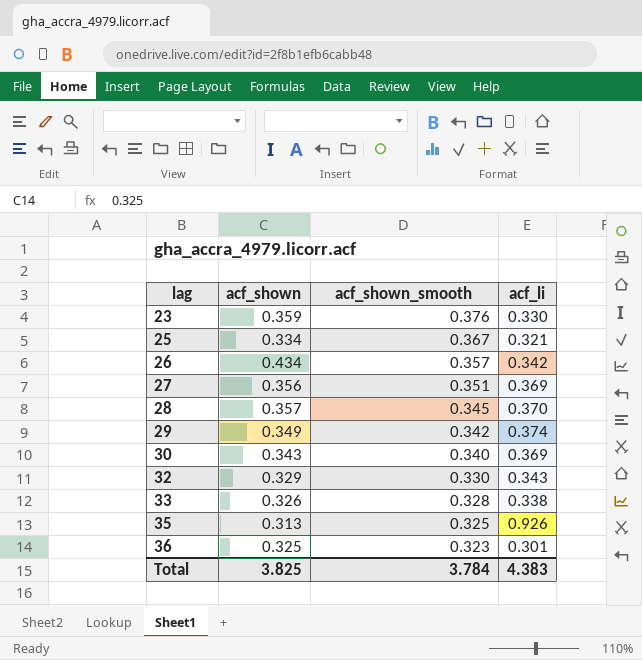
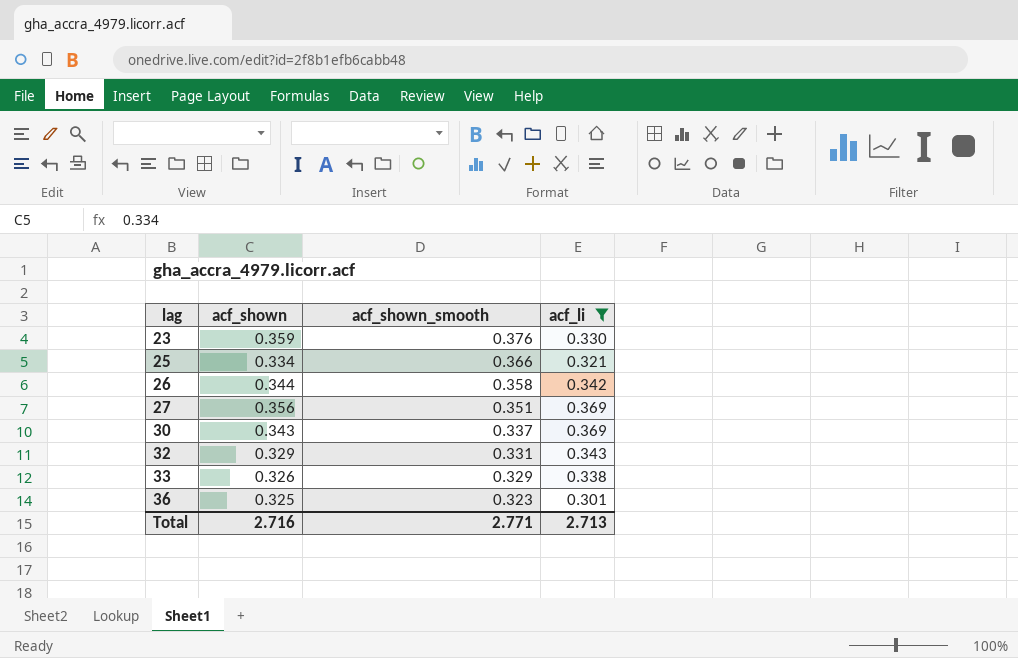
filter: none -> acf_li <= 0.369
25 | acf_shown_smooth: 0.367 -> 0.366
26 | acf_shown: 0.434 -> 0.344
26 | acf_shown_smooth: 0.357 -> 0.358
30 | acf_shown_smooth: 0.340 -> 0.337
32 | acf_shown_smooth: 0.330 -> 0.331
33 | acf_shown_smooth: 0.328 -> 0.329
Total | acf_shown: 3.825 -> 2.716
Total | acf_shown_smooth: 3.784 -> 2.771
Total | acf_li: 4.383 -> 2.713

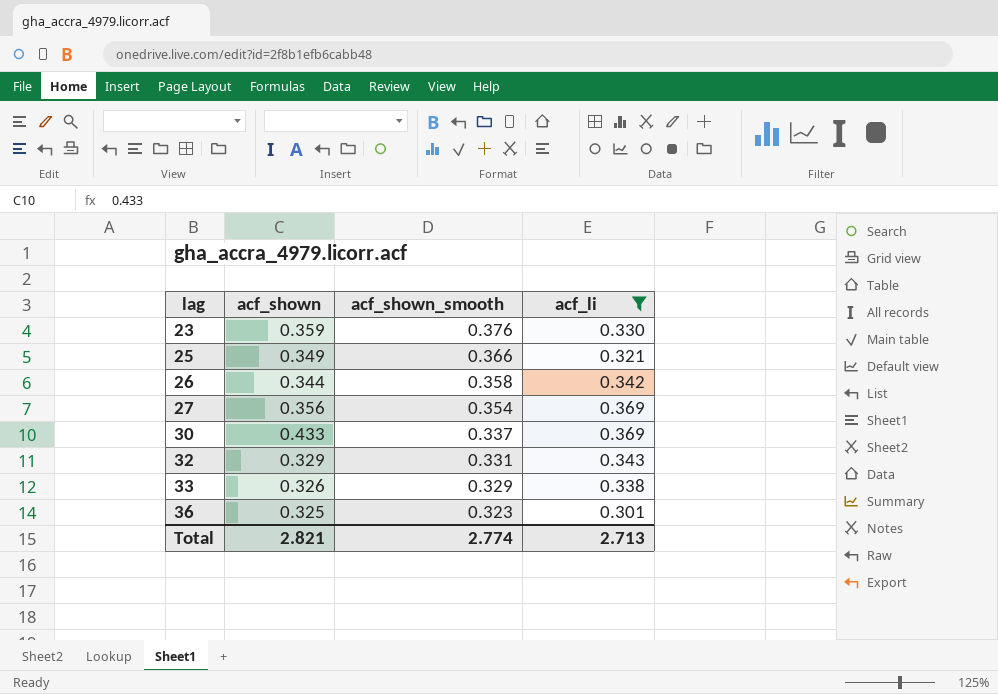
25 | acf_shown: 0.334 -> 0.349
27 | acf_shown_smooth: 0.351 -> 0.354
30 | acf_shown: 0.343 -> 0.433
Total | acf_shown: 2.716 -> 2.821
Total | acf_shown_smooth: 2.771 -> 2.774

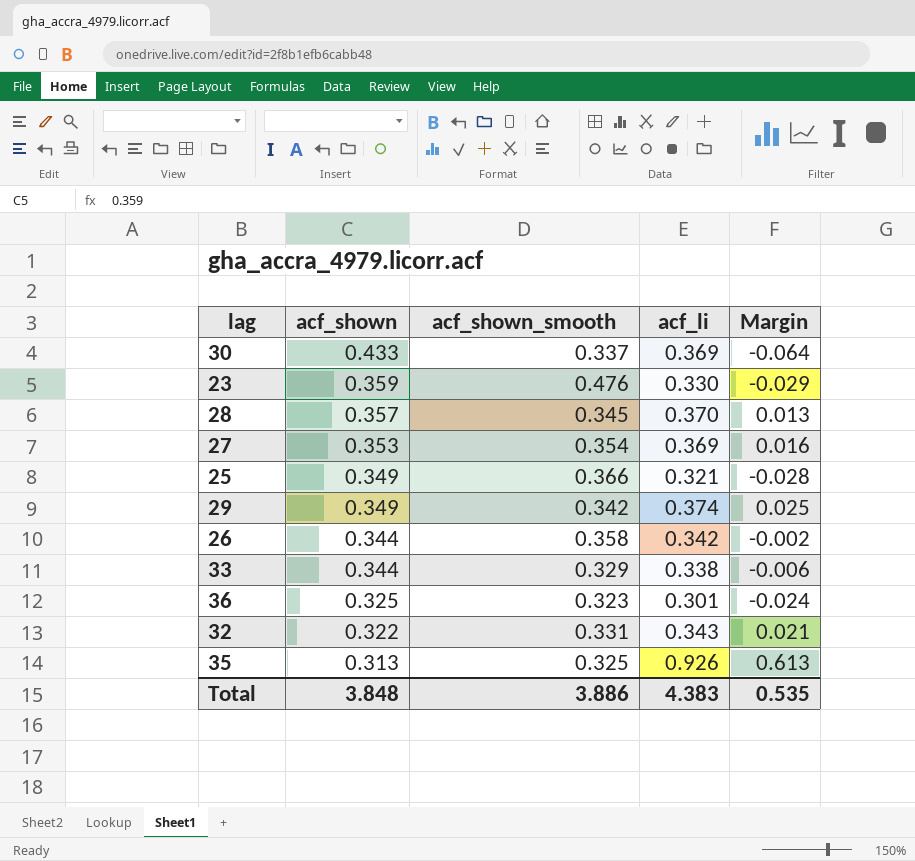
filter: acf_li <= 0.369 -> none
row order: lag ascending -> acf_shown descending
column Margin | formula: none -> [acf_li] - [acf_shown]
23 | acf_shown_smooth: 0.376 -> 0.476
27 | acf_shown: 0.356 -> 0.353
33 | acf_shown: 0.326 -> 0.344
32 | acf_shown: 0.329 -> 0.322
Total | acf_shown: 2.821 -> 3.848
Total | acf_shown_smooth: 2.774 -> 3.886
Total | acf_li: 2.713 -> 4.383

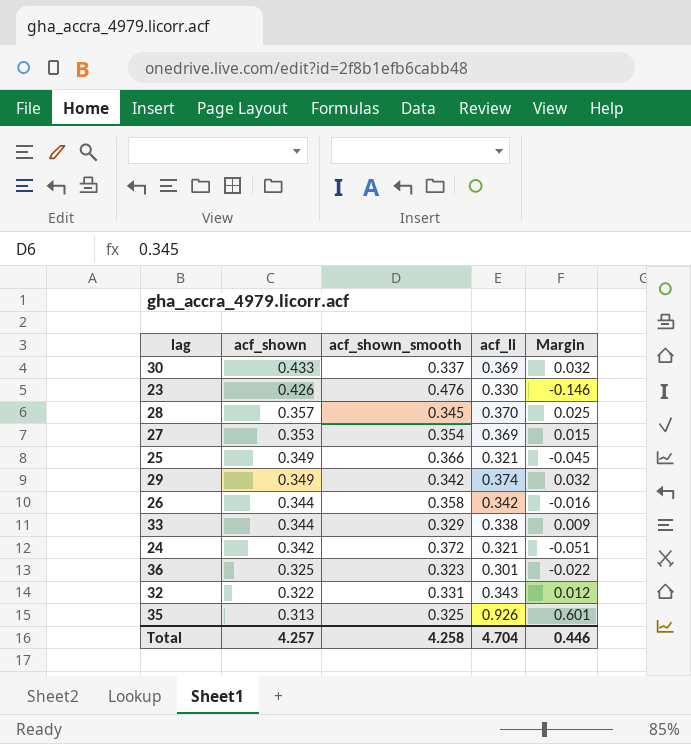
column Margin | formula: [acf_li] - [acf_shown] -> [acf_li] - [acf_shown_smooth]
23 | acf_shown: 0.359 -> 0.426
row 24: none -> 0.342 | 0.372 | 0.321 | -0.051
Total | acf_shown: 3.848 -> 4.257
Total | acf_shown_smooth: 3.886 -> 4.258
Total | acf_li: 4.383 -> 4.704
Total | Margin: 0.535 -> 0.446

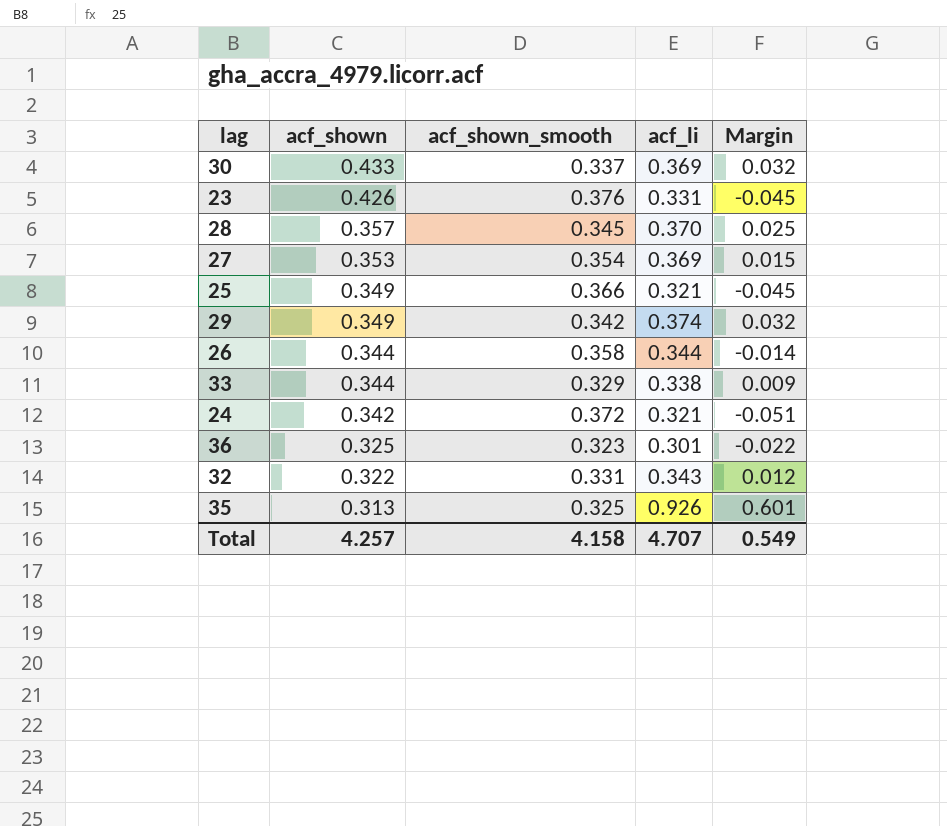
23 | acf_shown_smooth: 0.476 -> 0.376
23 | acf_li: 0.330 -> 0.331
23 | Margin: -0.146 -> -0.045
26 | acf_li: 0.342 -> 0.344
26 | Margin: -0.016 -> -0.014
Total | acf_shown_smooth: 4.258 -> 4.158
Total | acf_li: 4.704 -> 4.707
Total | Margin: 0.446 -> 0.549

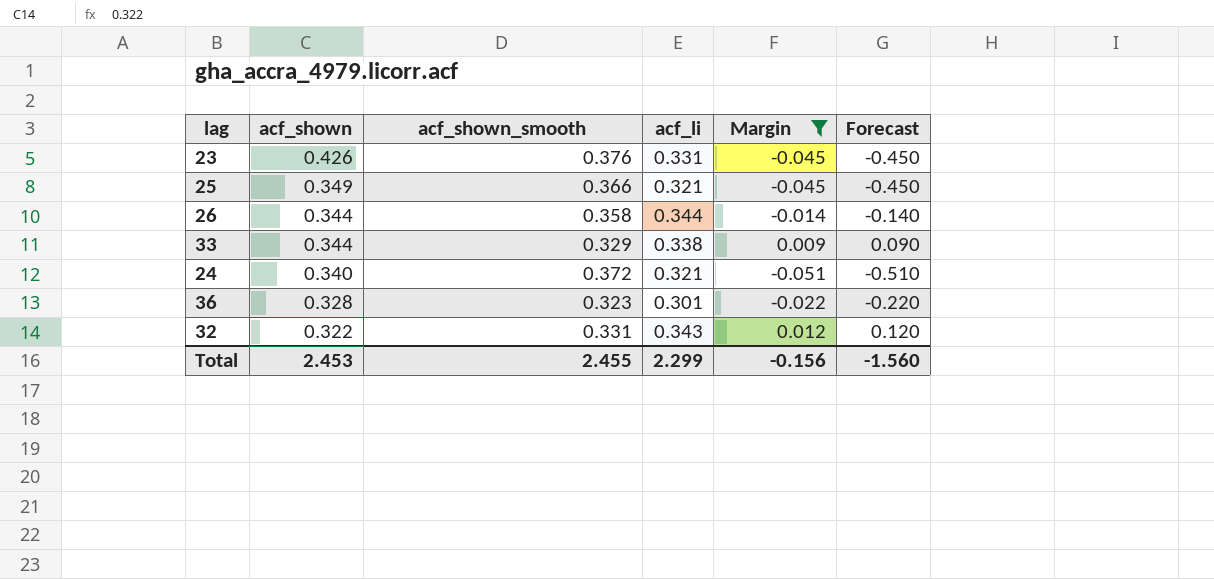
filter: none -> Margin <= 0.012
column Forecast | formula: none -> [Margin] * 10
24 | acf_shown: 0.342 -> 0.340
36 | acf_shown: 0.325 -> 0.328
Total | acf_shown: 4.257 -> 2.453
Total | acf_shown_smooth: 4.158 -> 2.455
Total | acf_li: 4.707 -> 2.299
Total | Margin: 0.549 -> -0.156

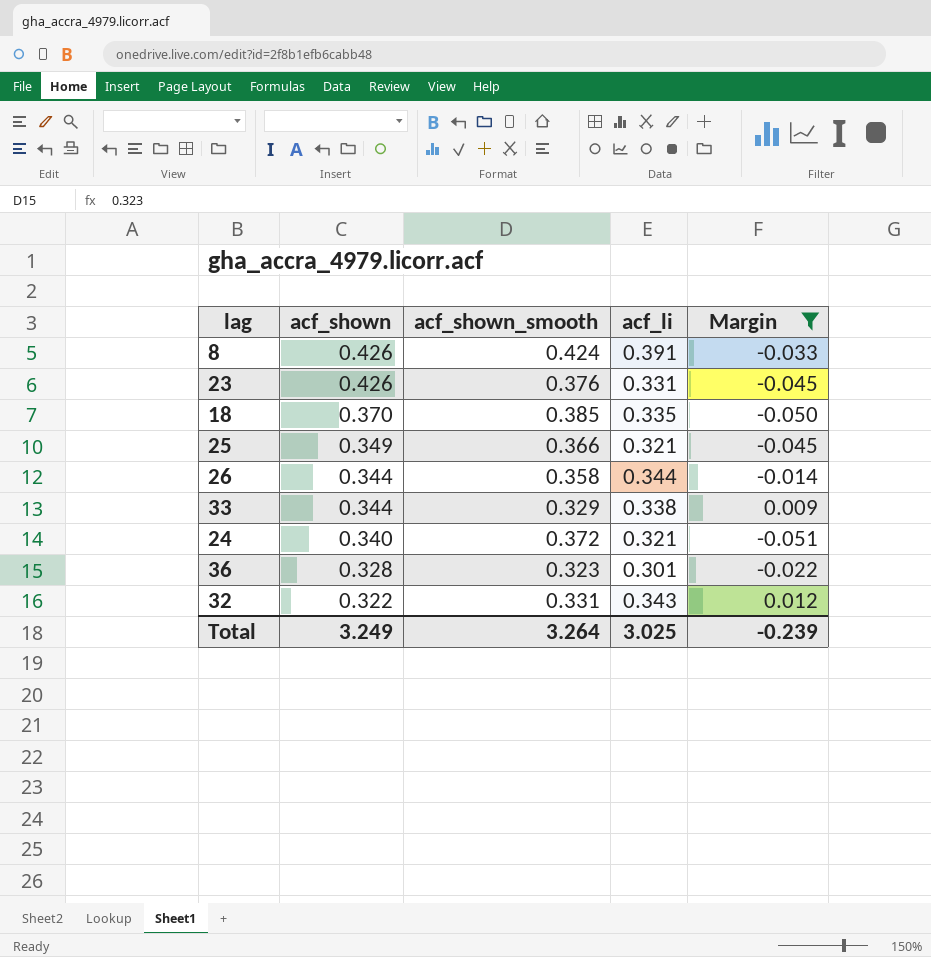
column Forecast | formula: [Margin] * 10 -> none
row 8: none -> 0.426 | 0.424 | 0.391 | -0.033
row 18: none -> 0.370 | 0.385 | 0.335 | -0.050
Total | acf_shown: 2.453 -> 3.249
Total | acf_shown_smooth: 2.455 -> 3.264
Total | acf_li: 2.299 -> 3.025
Total | Margin: -0.156 -> -0.239

